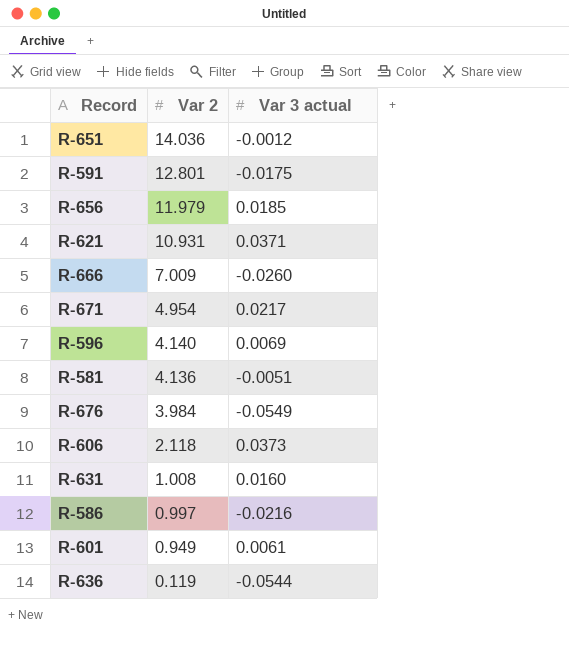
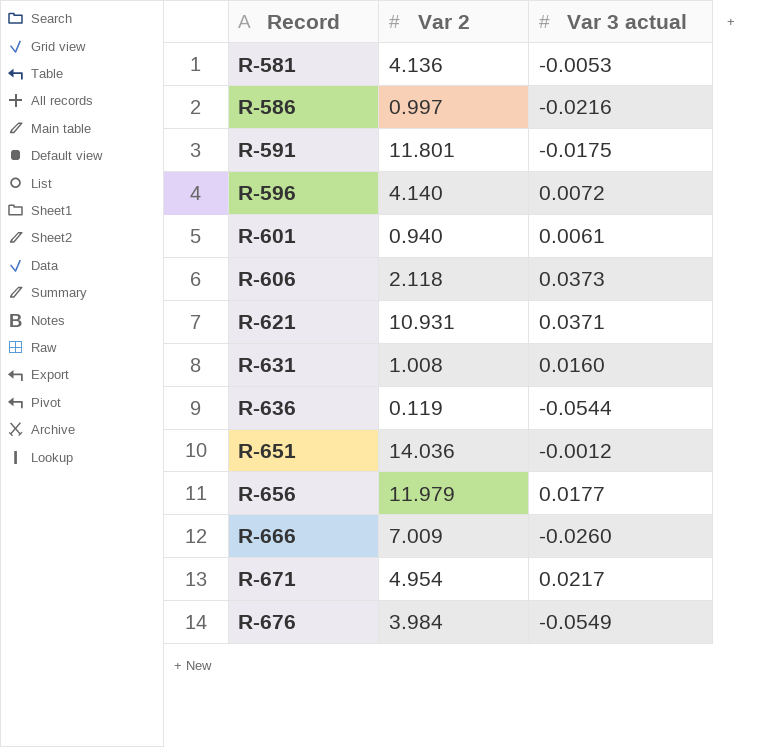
row order: Var 2 descending -> Record ascending
R-581 | Var 3 actual: -0.0051 -> -0.0053
R-591 | Var 2: 12.801 -> 11.801
R-596 | Var 3 actual: 0.0069 -> 0.0072
R-601 | Var 2: 0.949 -> 0.940
R-656 | Var 3 actual: 0.0185 -> 0.0177

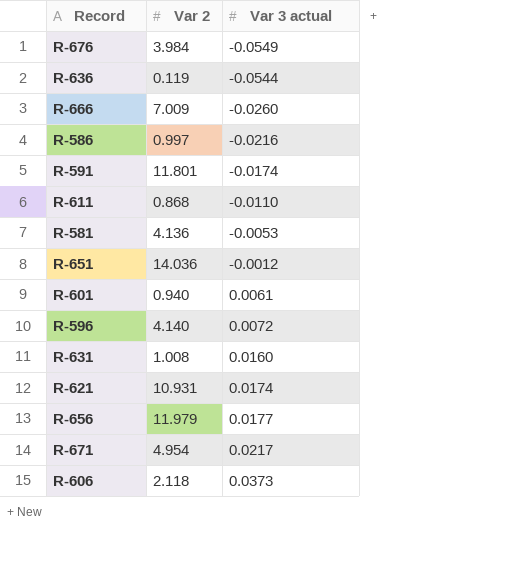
row order: Record ascending -> Var 3 actual ascending
R-591 | Var 3 actual: -0.0175 -> -0.0174
row R-611: none -> 0.868 | -0.0110
R-621 | Var 3 actual: 0.0371 -> 0.0174

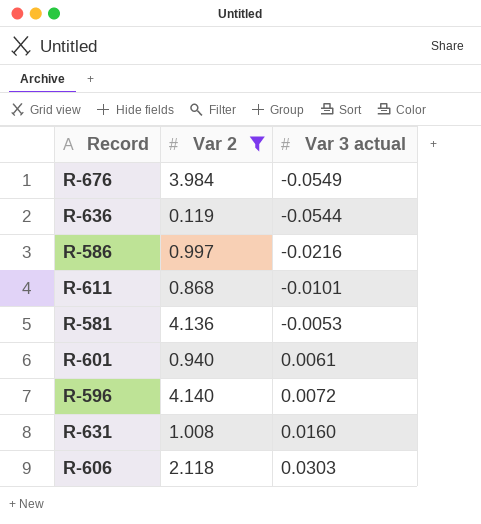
filter: none -> Var 2 <= 4.140
R-611 | Var 3 actual: -0.0110 -> -0.0101
R-606 | Var 3 actual: 0.0373 -> 0.0303

